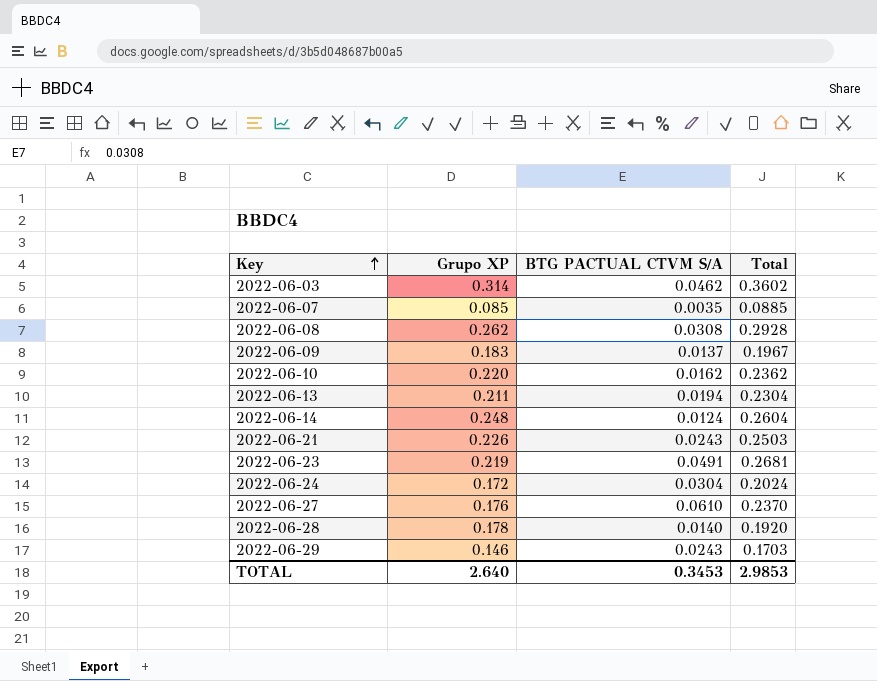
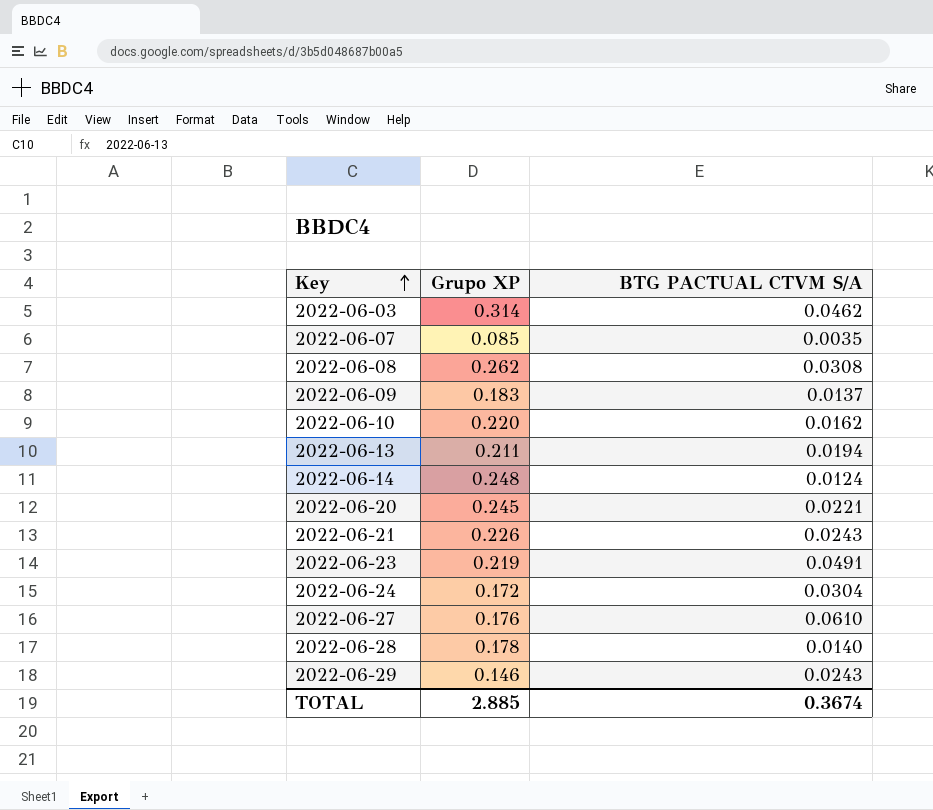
column Total | formula: [Grupo XP] + [BTG PACTUAL CTVM S/A] -> none
row 2022-06-20: none -> 0.245 | 0.0221
TOTAL | Grupo XP: 2.640 -> 2.885
TOTAL | BTG PACTUAL CTVM S/A: 0.3453 -> 0.3674

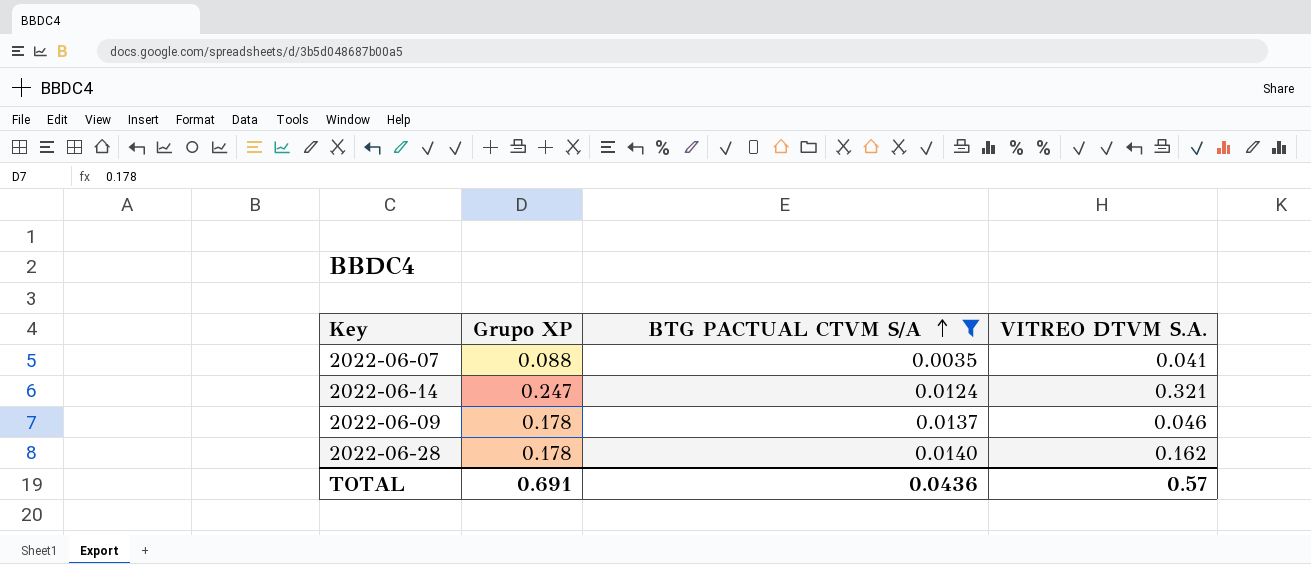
filter: none -> BTG PACTUAL CTVM S/A <= 0.0140
row order: Key ascending -> BTG PACTUAL CTVM S/A ascending
column VITREO DTVM S.A. | position: none -> 4
2022-06-07 | Grupo XP: 0.085 -> 0.088
2022-06-14 | Grupo XP: 0.248 -> 0.247
2022-06-09 | Grupo XP: 0.183 -> 0.178
TOTAL | Grupo XP: 2.885 -> 0.691
TOTAL | BTG PACTUAL CTVM S/A: 0.3674 -> 0.0436

